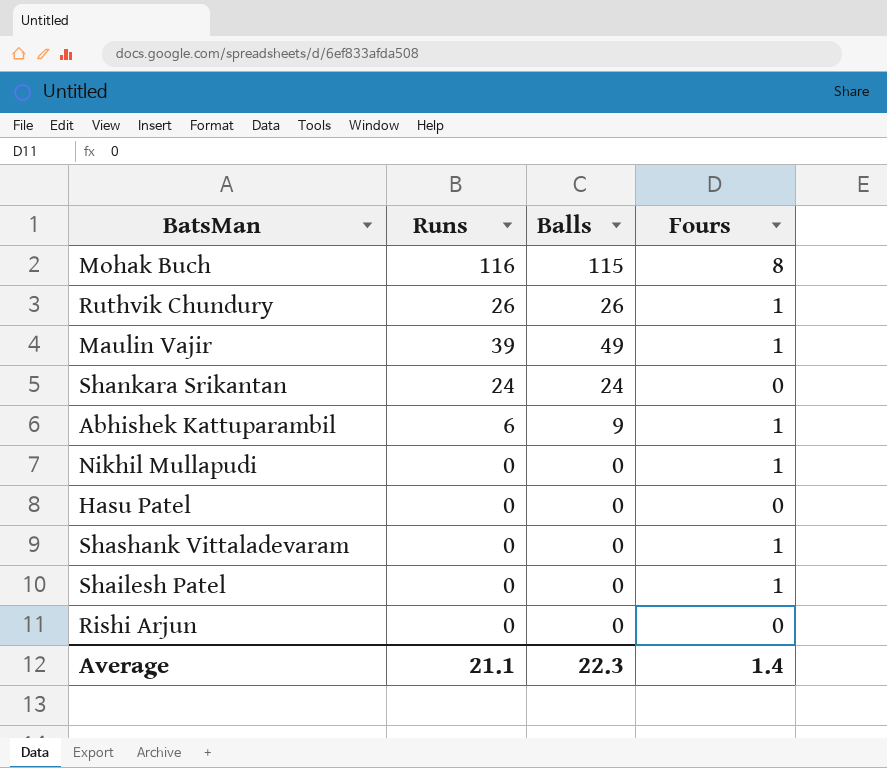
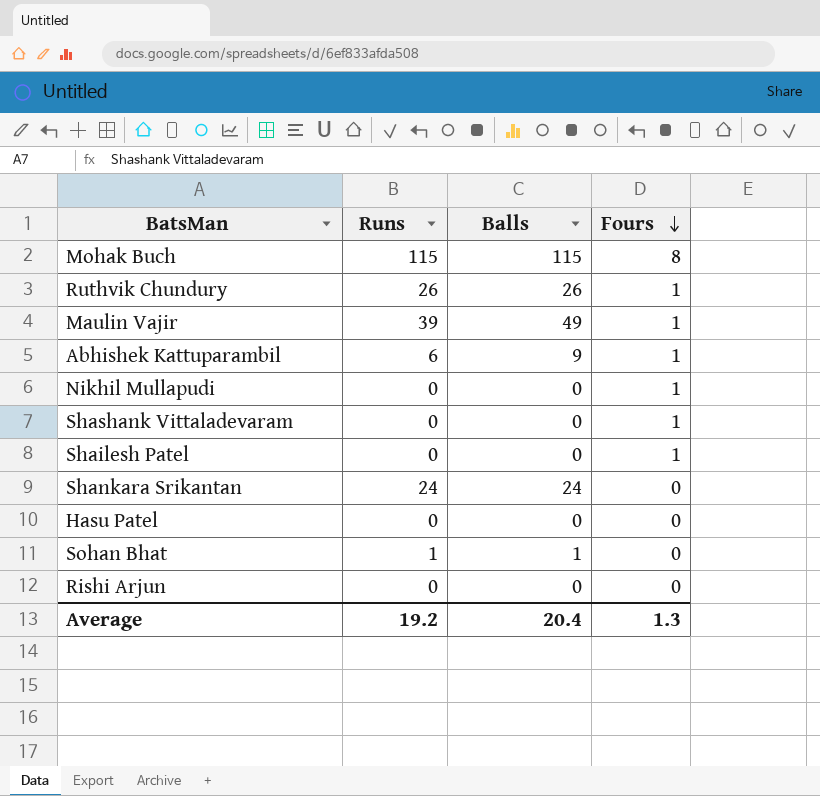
row order: none -> Fours descending
Mohak Buch | Runs: 116 -> 115
row Sohan Bhat: none -> 1 | 1 | 0
Average | Runs: 21.1 -> 19.2
Average | Balls: 22.3 -> 20.4
Average | Fours: 1.4 -> 1.3

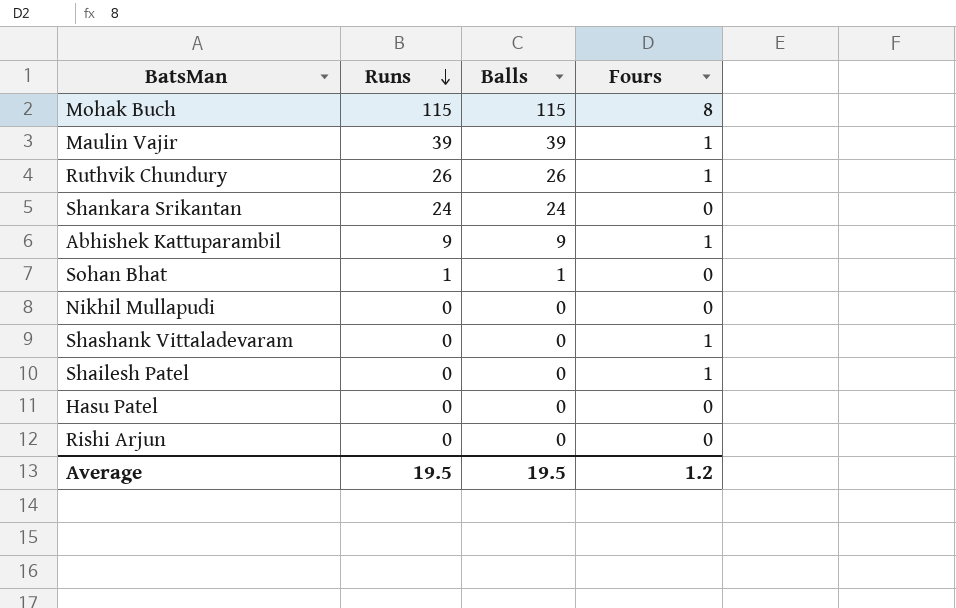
row order: Fours descending -> Runs descending
Maulin Vajir | Balls: 49 -> 39
Abhishek Kattuparambil | Runs: 6 -> 9
Nikhil Mullapudi | Fours: 1 -> 0
Average | Runs: 19.2 -> 19.5
Average | Balls: 20.4 -> 19.5
Average | Fours: 1.3 -> 1.2

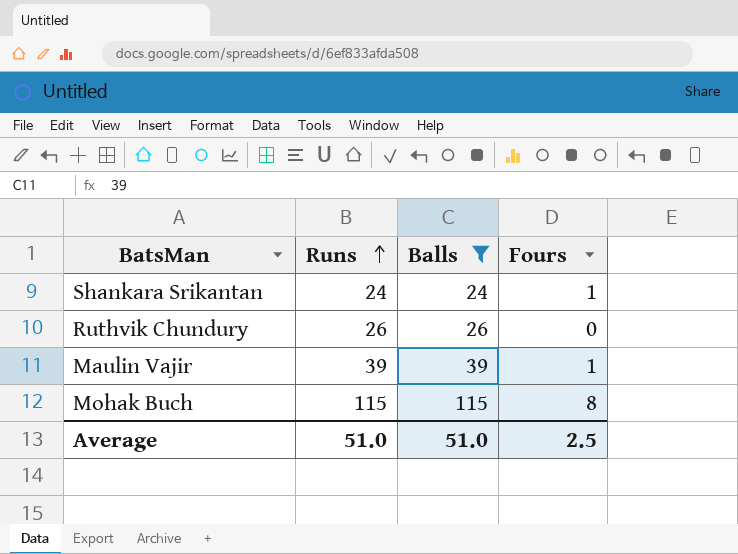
filter: none -> Balls >= 24
row order: Runs descending -> Runs ascending
Shankara Srikantan | Fours: 0 -> 1
Ruthvik Chundury | Fours: 1 -> 0
Average | Runs: 19.5 -> 51.0
Average | Balls: 19.5 -> 51.0
Average | Fours: 1.2 -> 2.5

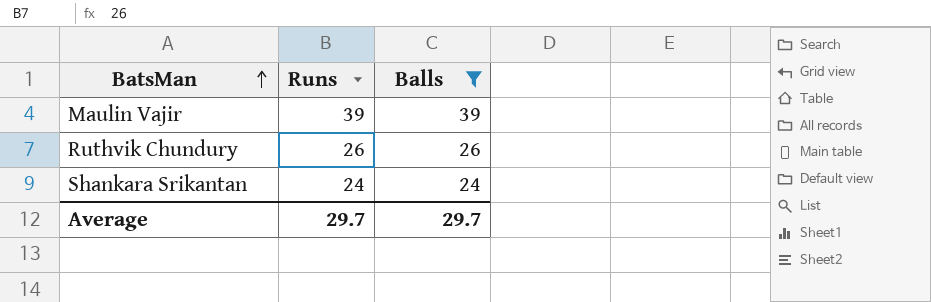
row order: Runs ascending -> BatsMan ascending
column Fours | position: 4 -> none
row Mohak Buch: 115 | 115 | 8 -> none
Average | Runs: 51.0 -> 29.7
Average | Balls: 51.0 -> 29.7

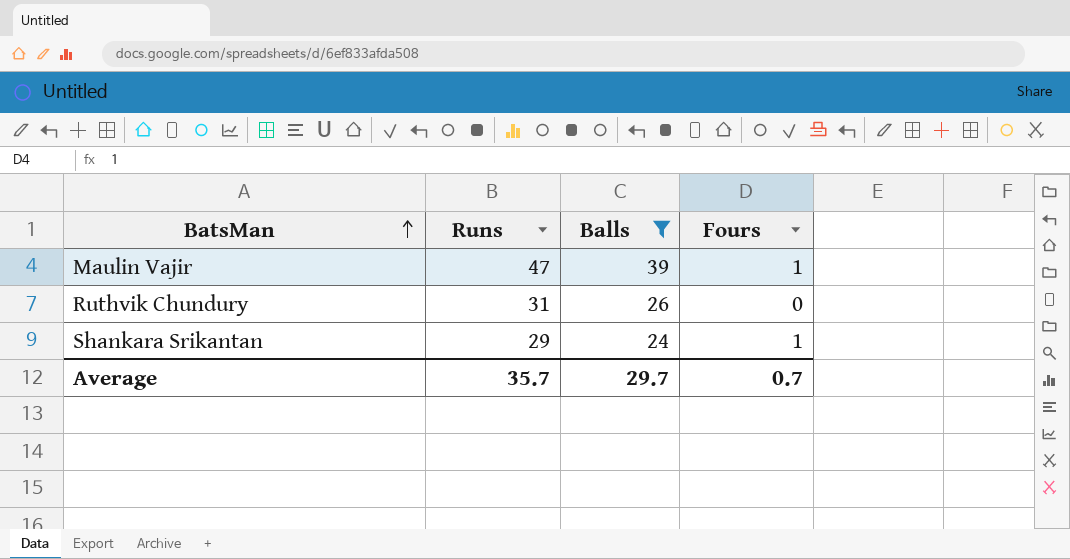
column Fours | position: none -> 4
Maulin Vajir | Runs: 39 -> 47
Ruthvik Chundury | Runs: 26 -> 31
Shankara Srikantan | Runs: 24 -> 29
Average | Runs: 29.7 -> 35.7

